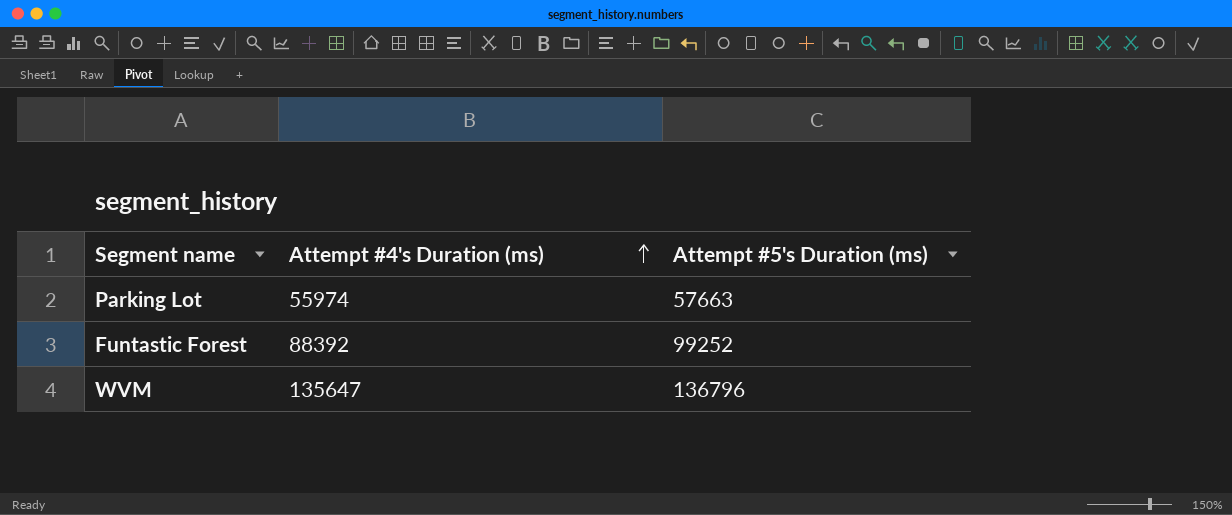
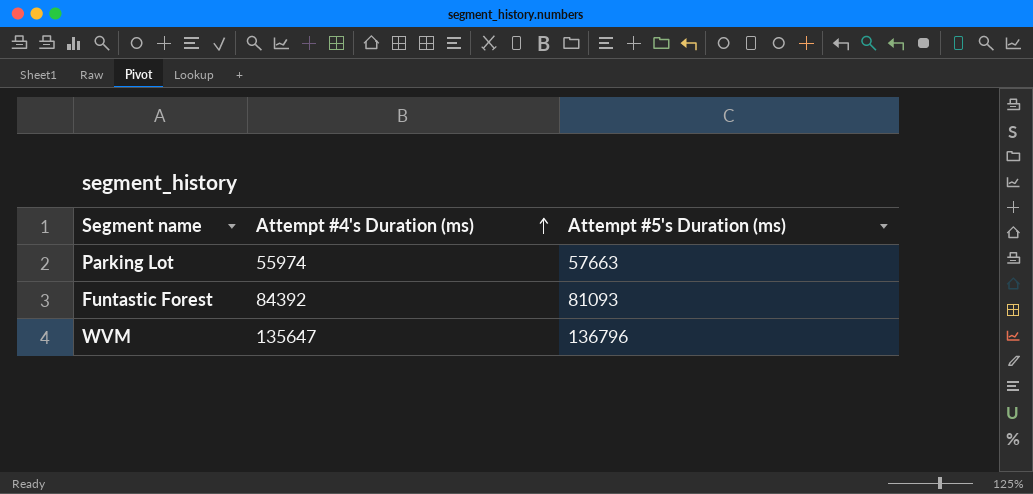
Funtastic Forest | Attempt #4's Duration (ms): 88392 -> 84392
Funtastic Forest | Attempt #5's Duration (ms): 99252 -> 81093

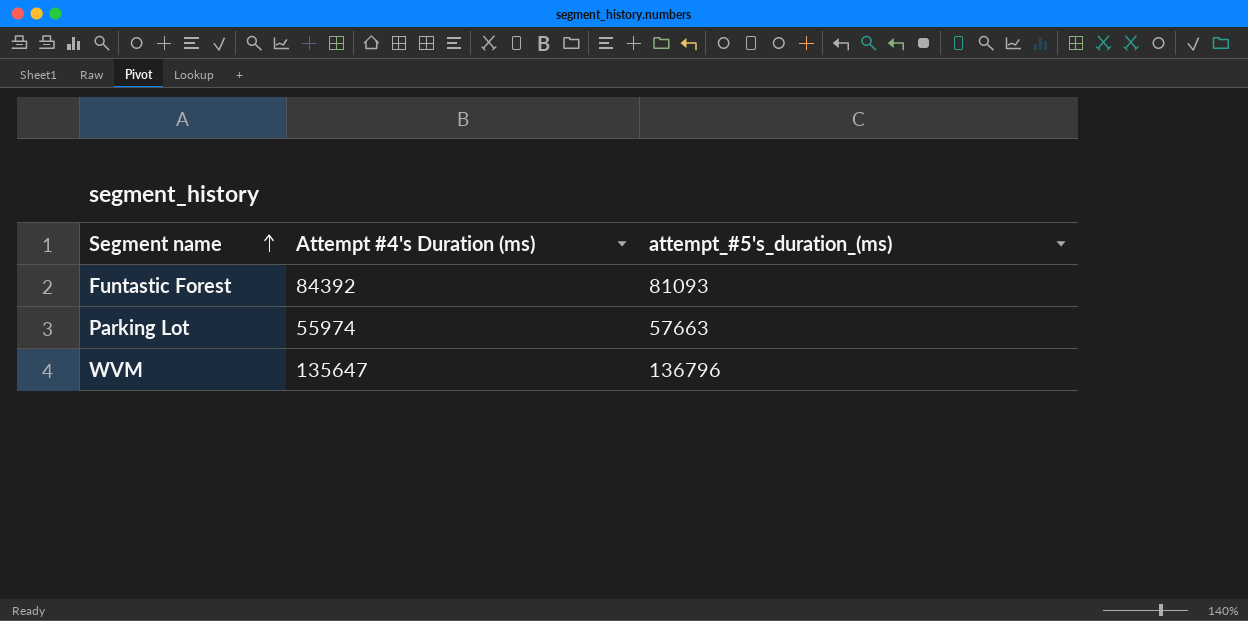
row order: Attempt #4's Duration (ms) ascending -> Segment name ascending
column name: Attempt #5's Duration (ms) -> attempt_#5's_duration_(ms)

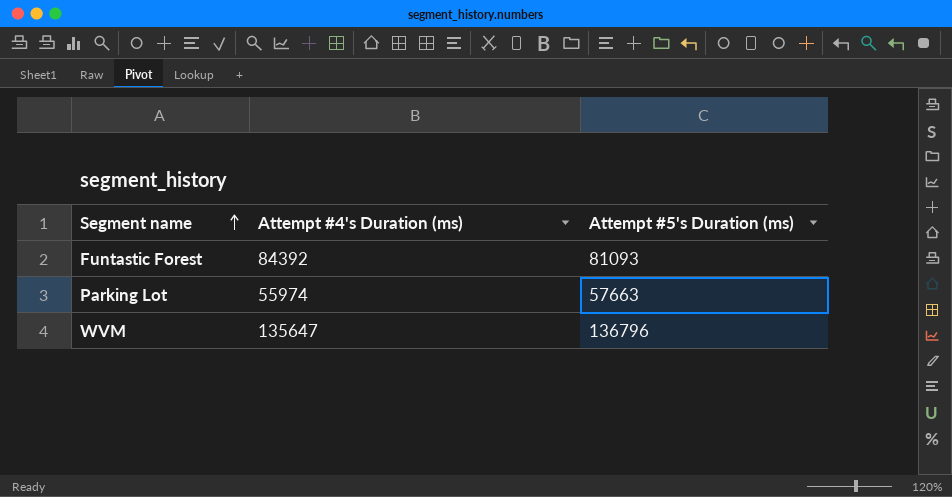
column name: attempt_#5's_duration_(ms) -> Attempt #5's Duration (ms)

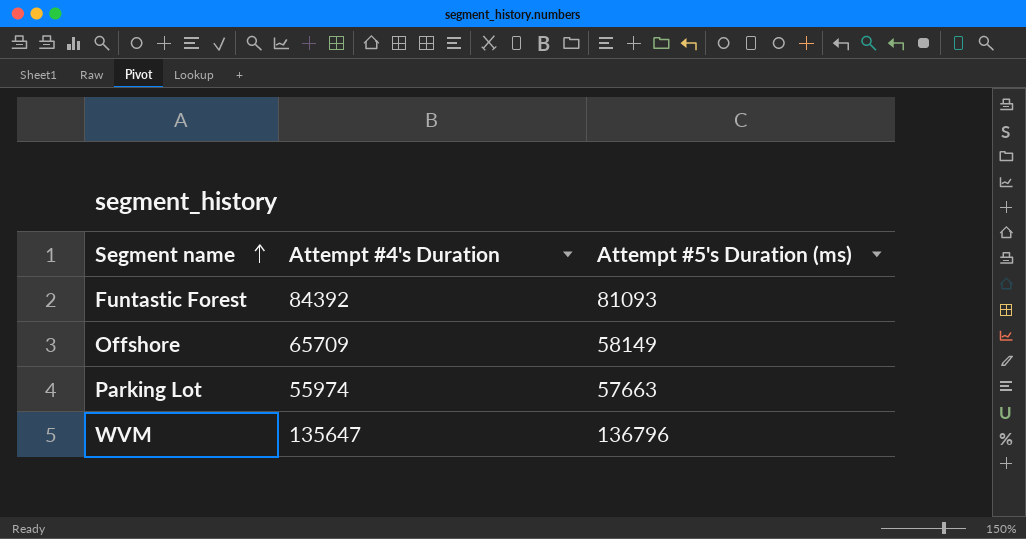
column name: Attempt #4's Duration (ms) -> Attempt #4's Duration
row Offshore: none -> 65709 | 58149

